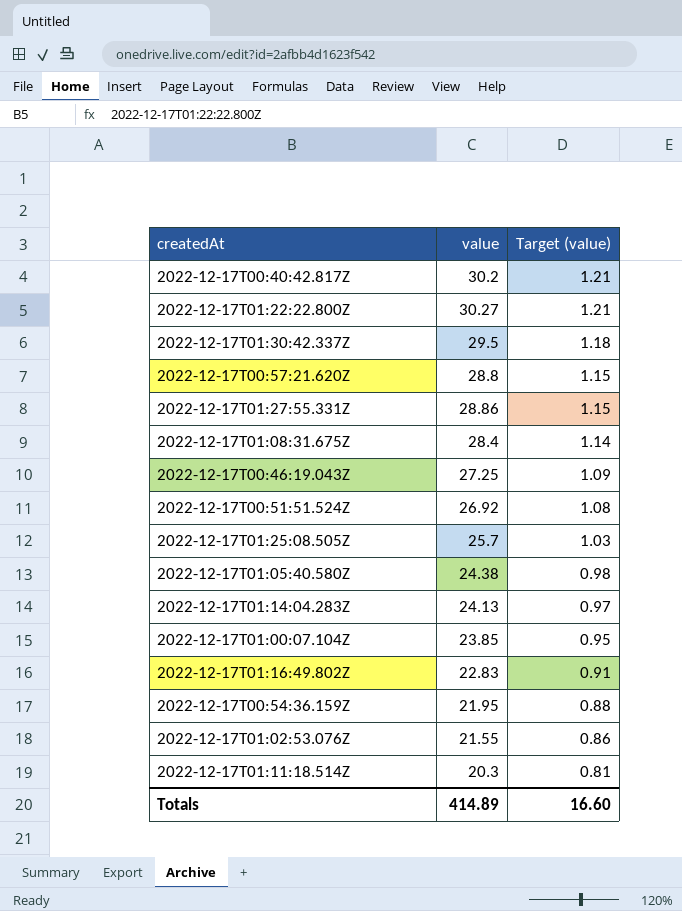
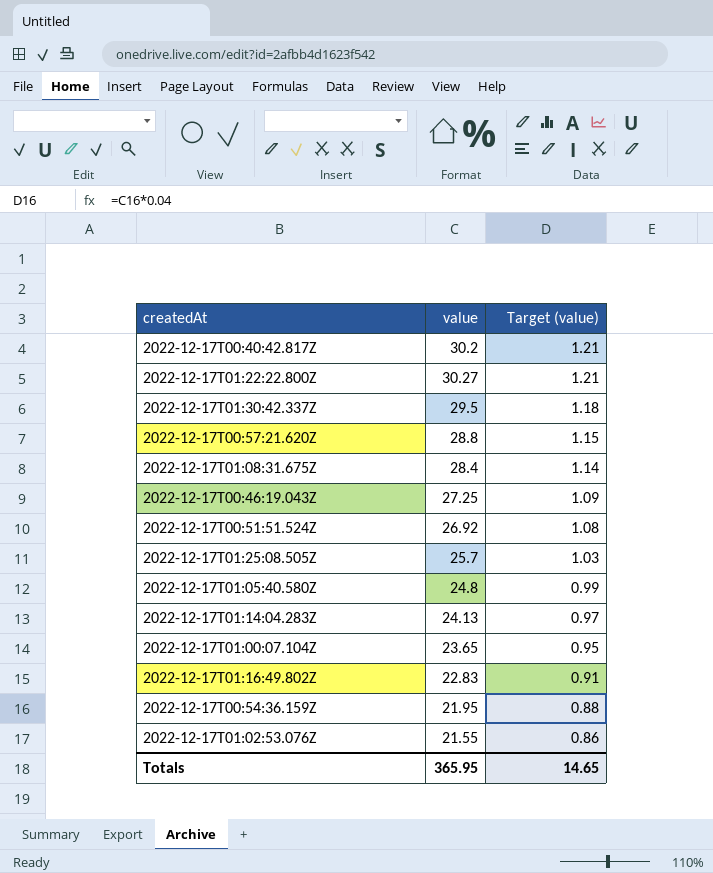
row 2022-12-17T01:27:55.331Z: 28.86 | 1.15 -> none
row 2022-12-17T01:11:18.514Z: 20.3 | 0.81 -> none
2022-12-17T01:05:40.580Z | value: 24.38 -> 24.8
2022-12-17T01:05:40.580Z | Target (value): 0.98 -> 0.99
2022-12-17T01:00:07.104Z | value: 23.85 -> 23.65
Totals | value: 414.89 -> 365.95
Totals | Target (value): 16.60 -> 14.65

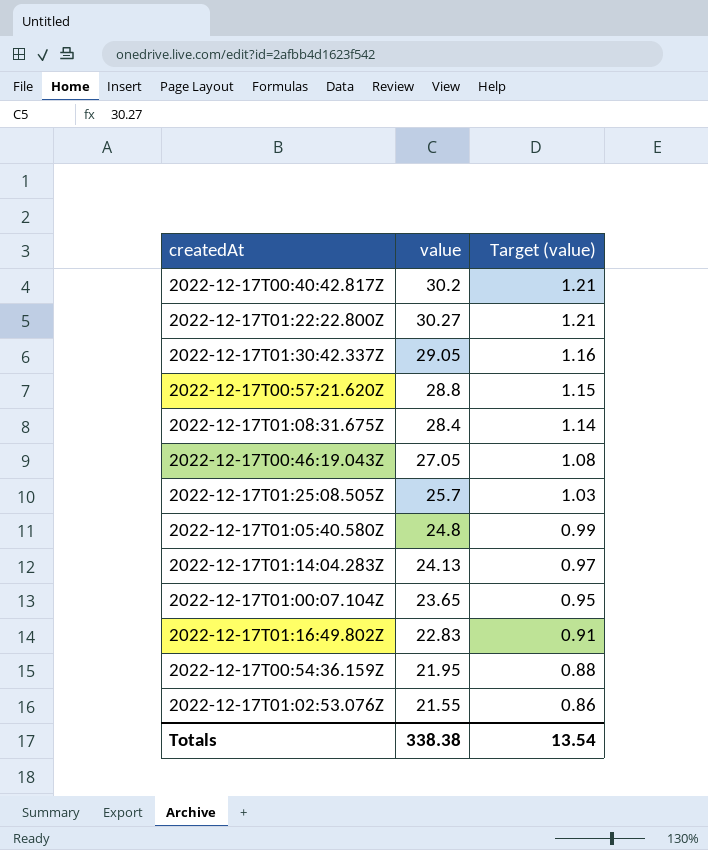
row 2022-12-17T00:51:51.524Z: 26.92 | 1.08 -> none
2022-12-17T01:30:42.337Z | value: 29.5 -> 29.05
2022-12-17T01:30:42.337Z | Target (value): 1.18 -> 1.16
2022-12-17T00:46:19.043Z | value: 27.25 -> 27.05
2022-12-17T00:46:19.043Z | Target (value): 1.09 -> 1.08
Totals | value: 365.95 -> 338.38
Totals | Target (value): 14.65 -> 13.54

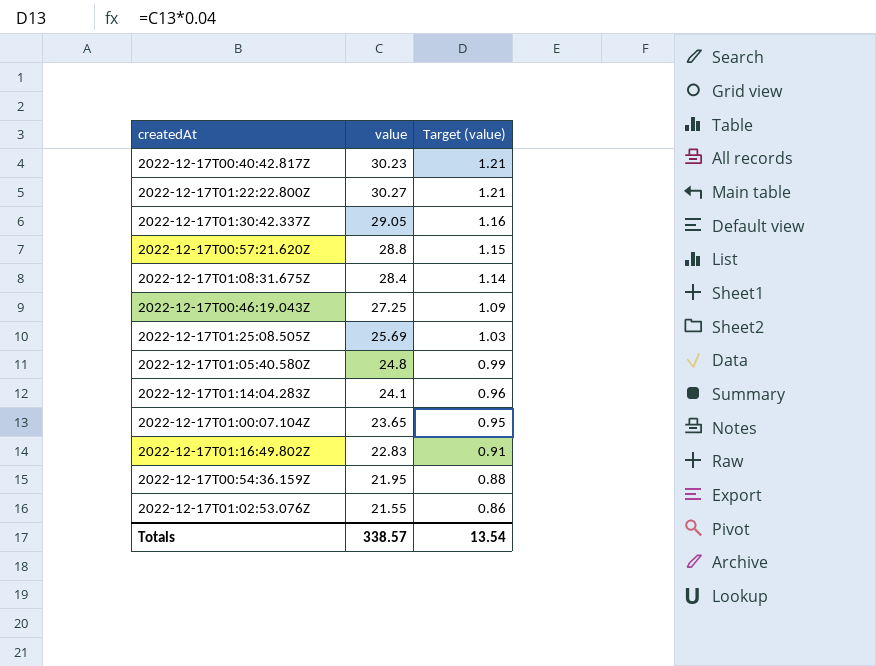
2022-12-17T00:40:42.817Z | value: 30.2 -> 30.23
2022-12-17T00:46:19.043Z | value: 27.05 -> 27.25
2022-12-17T00:46:19.043Z | Target (value): 1.08 -> 1.09
2022-12-17T01:25:08.505Z | value: 25.7 -> 25.69
2022-12-17T01:14:04.283Z | value: 24.13 -> 24.1
2022-12-17T01:14:04.283Z | Target (value): 0.97 -> 0.96
Totals | value: 338.38 -> 338.57

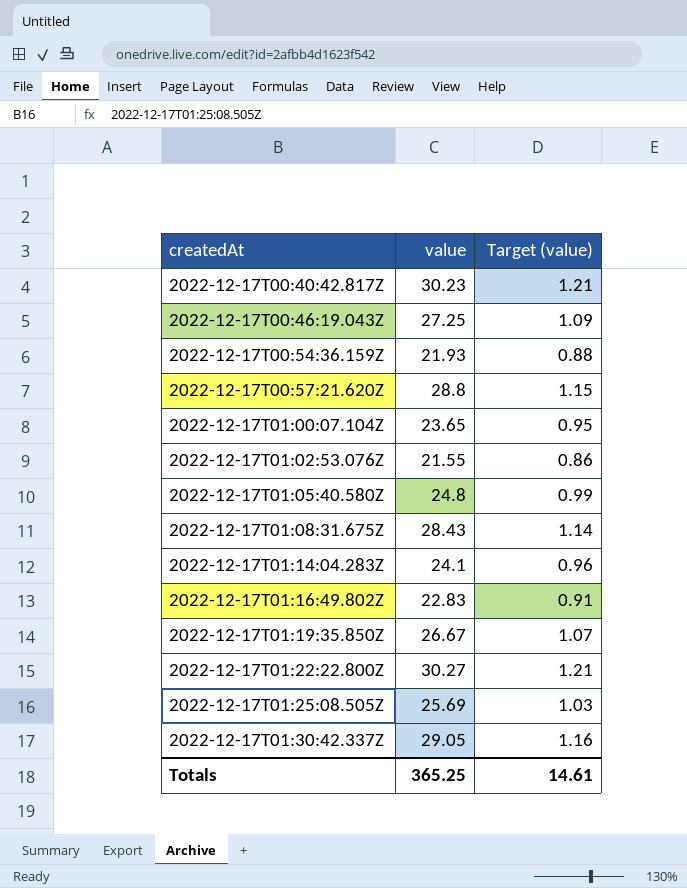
row order: Target (value) descending -> createdAt ascending
2022-12-17T00:54:36.159Z | value: 21.95 -> 21.93
2022-12-17T01:08:31.675Z | value: 28.4 -> 28.43
row 2022-12-17T01:19:35.850Z: none -> 26.67 | 1.07
Totals | value: 338.57 -> 365.25
Totals | Target (value): 13.54 -> 14.61

